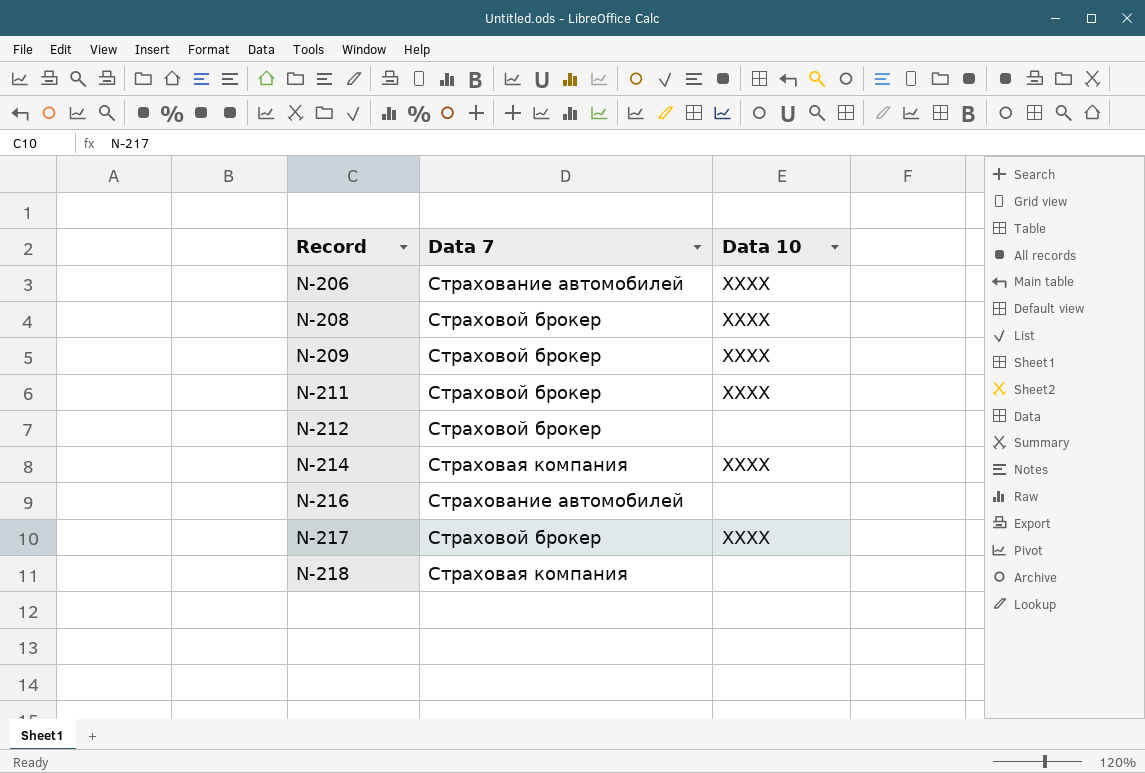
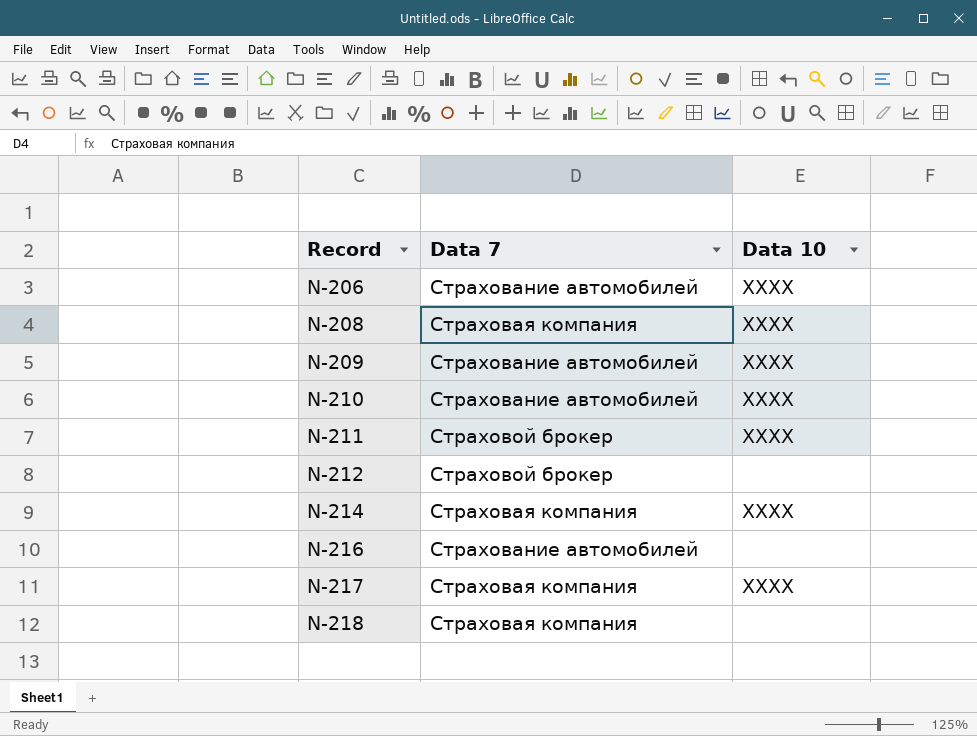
N-208 | Data 7: Страховой брокер -> Страховая компания
N-209 | Data 7: Страховой брокер -> Страхование автомобилей
row N-210: none -> Страхование автомобилей | XXXX
N-217 | Data 7: Страховой брокер -> Страховая компания

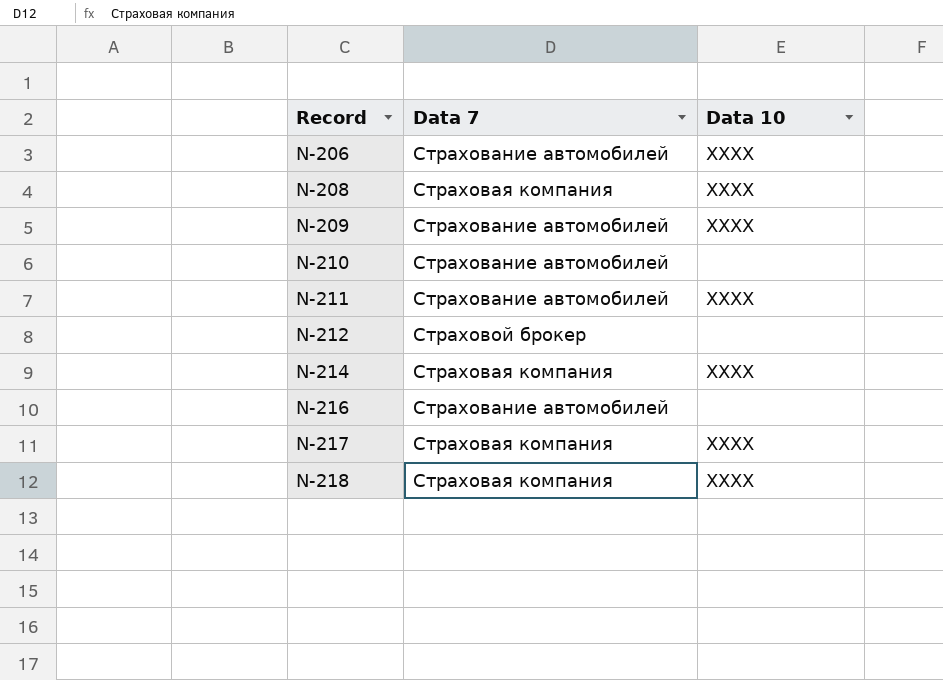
N-210 | Data 10: XXXX -> none
N-211 | Data 7: Страховой брокер -> Страхование автомобилей
N-218 | Data 10: none -> XXXX

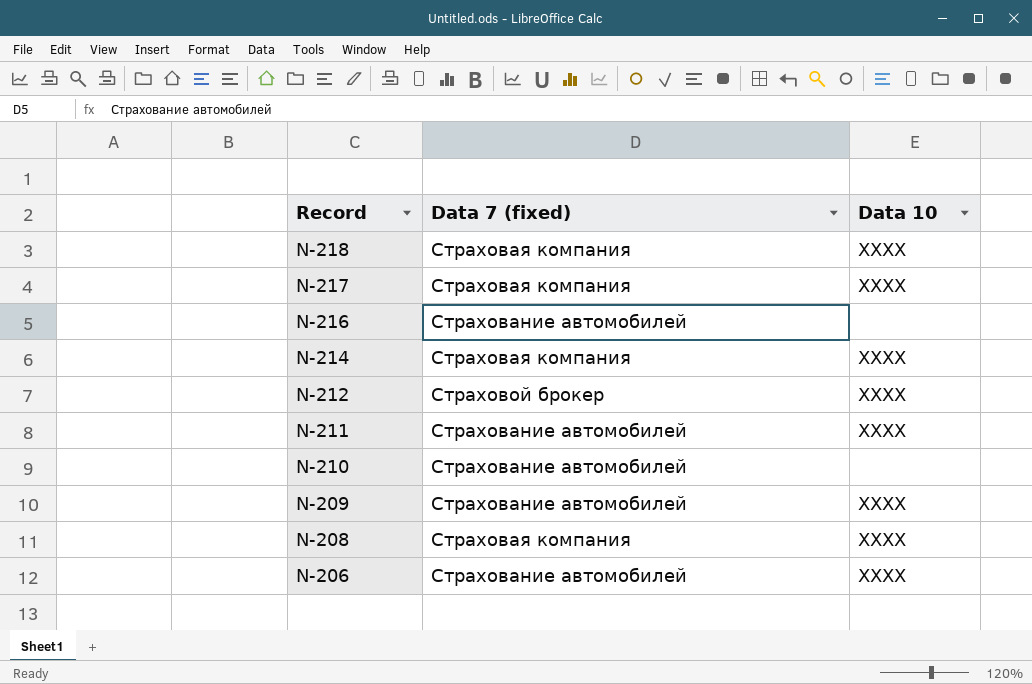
row order: Record ascending -> Record descending
column name: Data 7 -> Data 7 (fixed)
N-212 | Data 10: none -> XXXX

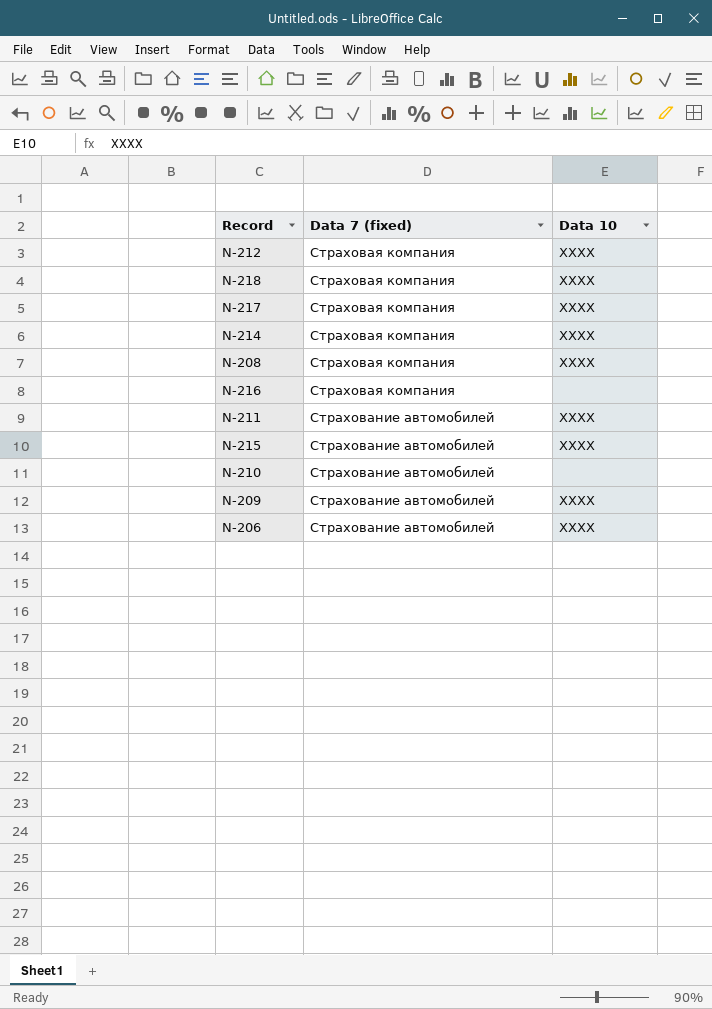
row order: Record descending -> Data 7 (fixed) descending
N-212 | Data 7 (fixed): Страховой брокер -> Страховая компания
N-216 | Data 7 (fixed): Страхование автомобилей -> Страховая компания
row N-215: none -> Страхование автомобилей | XXXX

